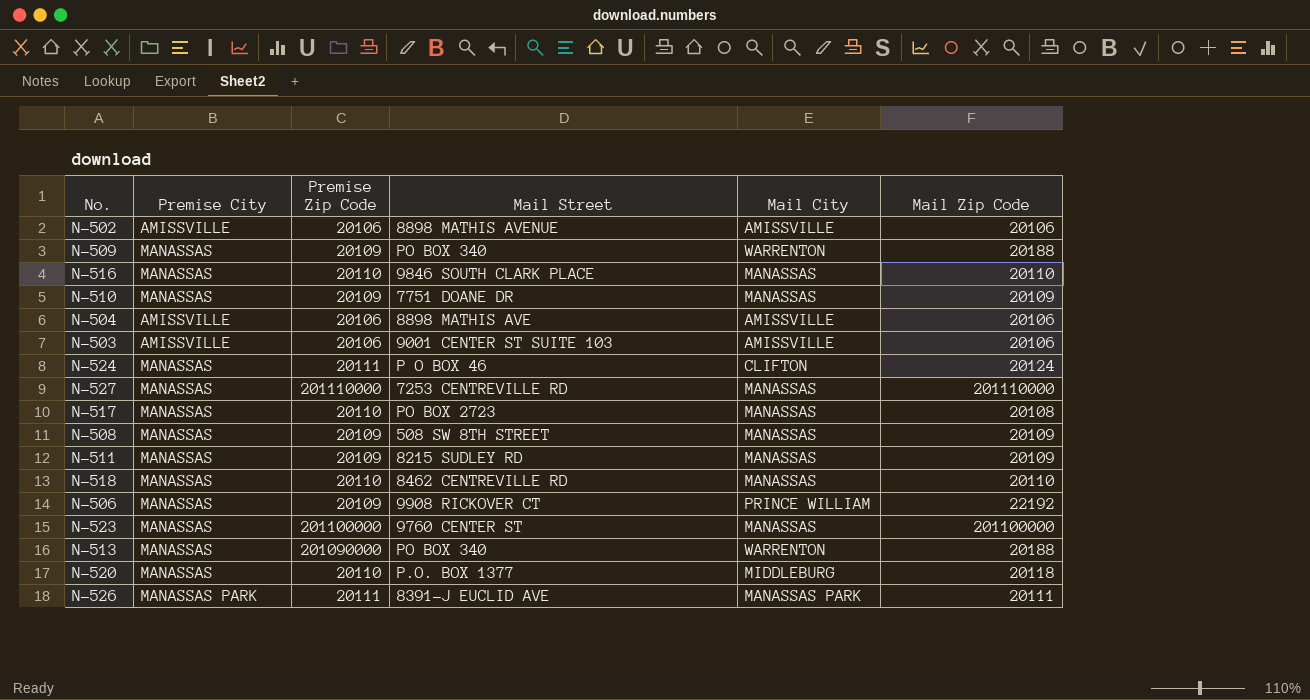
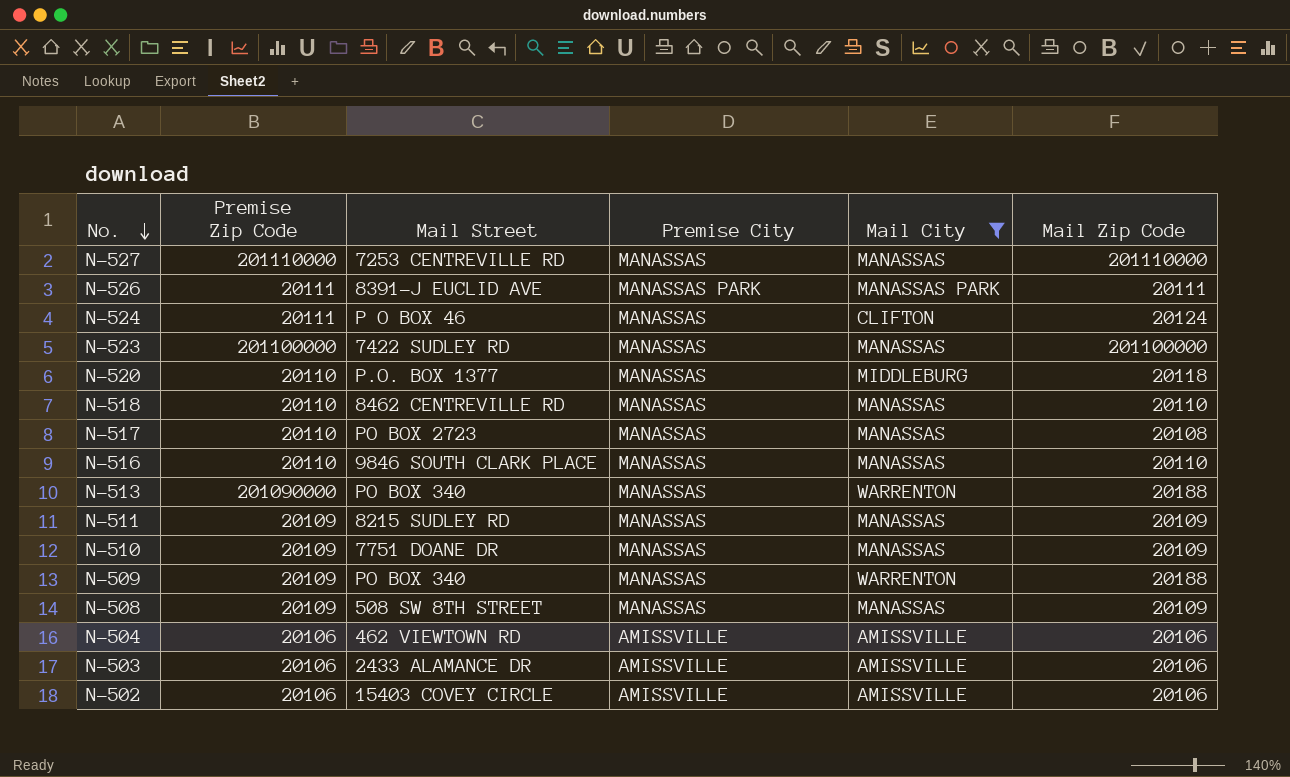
filter: none -> Mail City != PRINCE WILLIAM
row order: none -> No. descending
column Premise City | position: 2 -> 4
N-523 | Mail Street: 9760 CENTER ST -> 7422 SUDLEY RD
N-504 | Mail Street: 8898 MATHIS AVE -> 462 VIEWTOWN RD
N-503 | Mail Street: 9001 CENTER ST SUITE 103 -> 2433 ALAMANCE DR
N-502 | Mail Street: 8898 MATHIS AVENUE -> 15403 COVEY CIRCLE

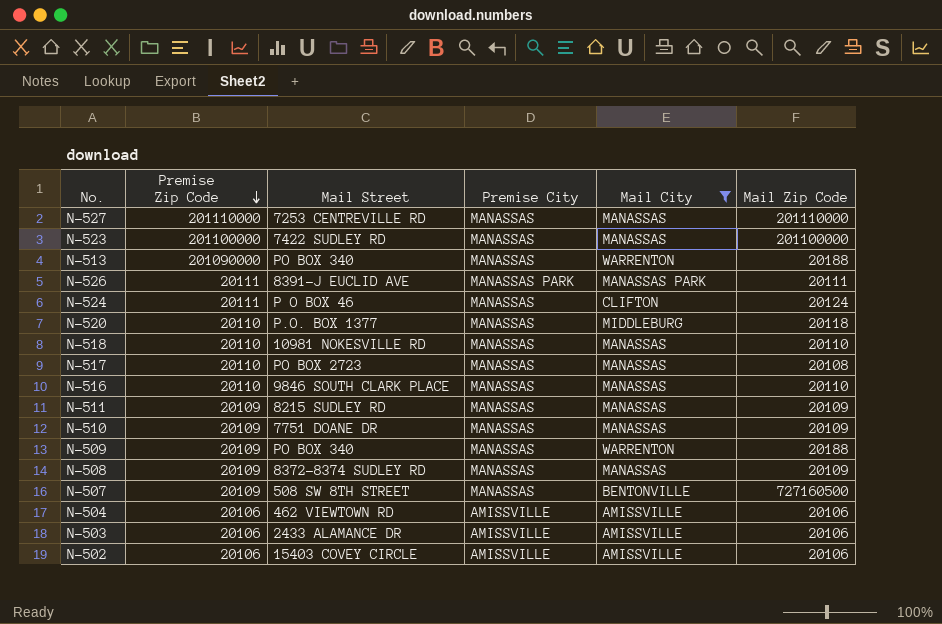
row order: No. descending -> Premise Zip Code descending
N-518 | Mail Street: 8462 CENTREVILLE RD -> 10981 NOKESVILLE RD
N-508 | Mail Street: 508 SW 8TH STREET -> 8372-8374 SUDLEY RD
row N-507: none -> 20109 | 508 SW 8TH STREET | MANASSAS | BENTONVILLE | 727160500

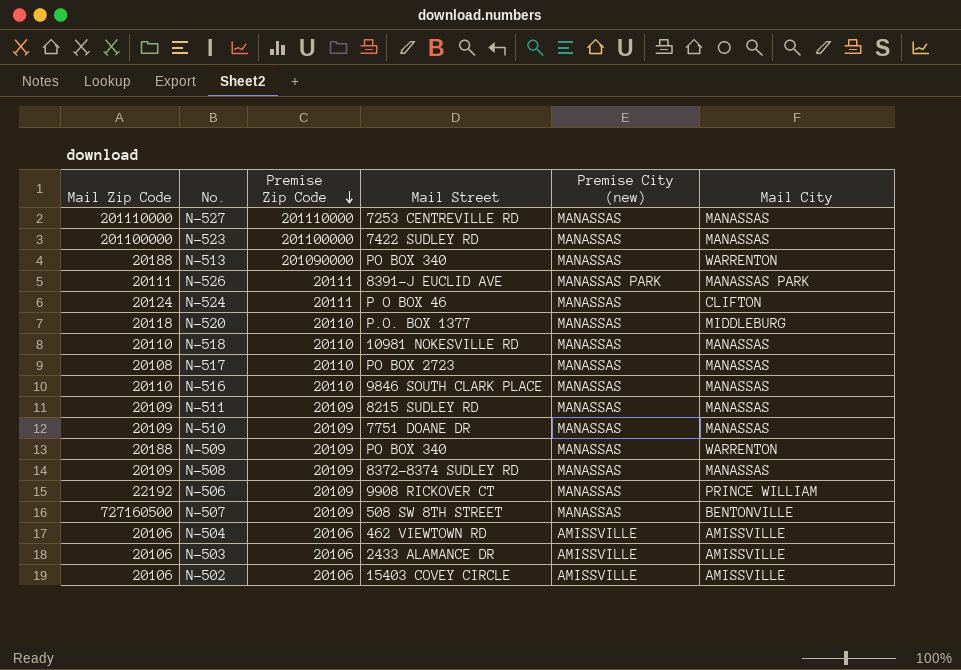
filter: Mail City != PRINCE WILLIAM -> none
column Mail Zip Code | position: 6 -> 1
column name: Premise City -> Premise City (new)

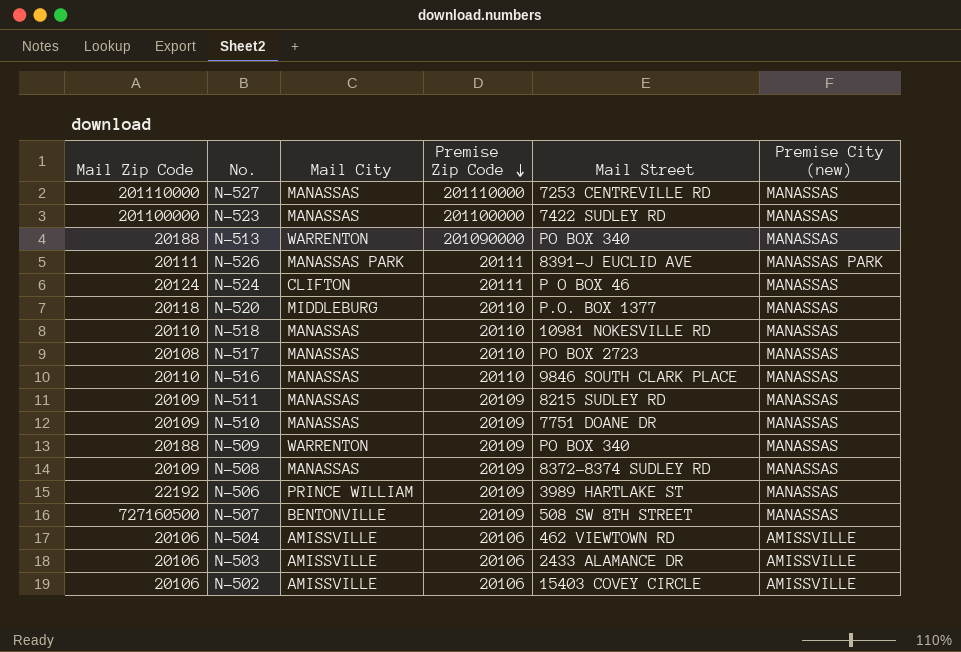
column Mail City | position: 6 -> 3
N-506 | Mail Street: 9908 RICKOVER CT -> 3989 HARTLAKE ST

